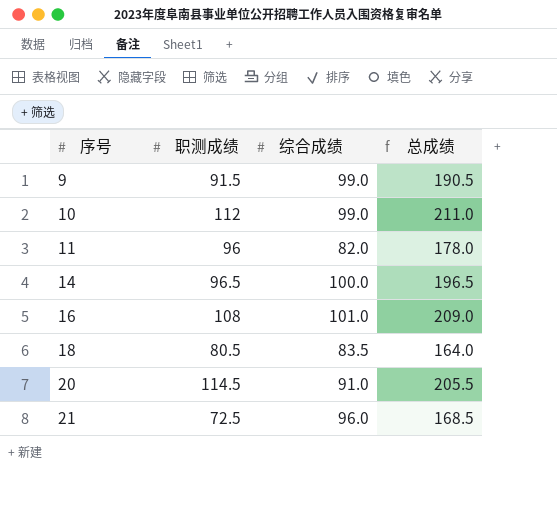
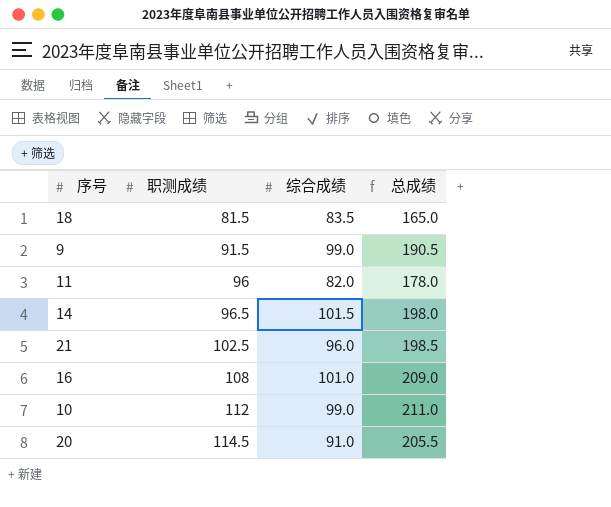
row order: 序号 ascending -> 职测成绩 ascending
18 | 职测成绩: 80.5 -> 81.5
18 | 总成绩: 164.0 -> 165.0
14 | 综合成绩: 100.0 -> 101.5
14 | 总成绩: 196.5 -> 198.0
21 | 职测成绩: 72.5 -> 102.5
21 | 总成绩: 168.5 -> 198.5

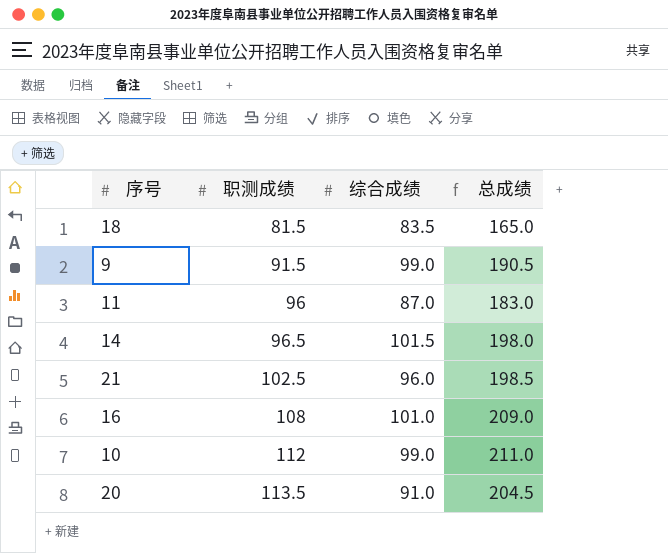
11 | 综合成绩: 82.0 -> 87.0
11 | 总成绩: 178.0 -> 183.0
20 | 职测成绩: 114.5 -> 113.5
20 | 总成绩: 205.5 -> 204.5

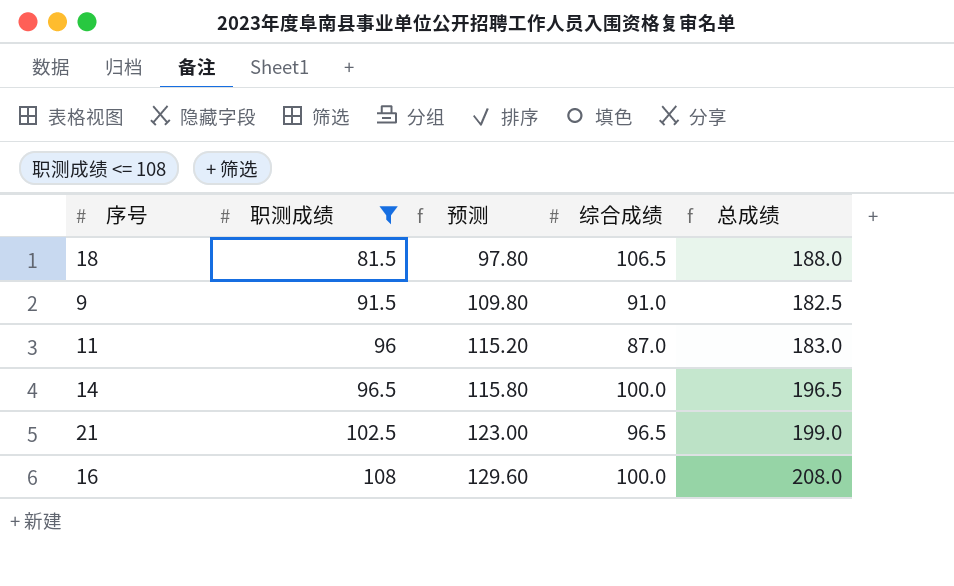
filter: none -> 职测成绩 <= 108
column 预测 | formula: none -> [职测成绩] * 1.2
18 | 综合成绩: 83.5 -> 106.5
18 | 总成绩: 165.0 -> 188.0
9 | 综合成绩: 99.0 -> 91.0
9 | 总成绩: 190.5 -> 182.5
14 | 综合成绩: 101.5 -> 100.0
14 | 总成绩: 198.0 -> 196.5
21 | 综合成绩: 96.0 -> 96.5
21 | 总成绩: 198.5 -> 199.0
16 | 综合成绩: 101.0 -> 100.0
16 | 总成绩: 209.0 -> 208.0

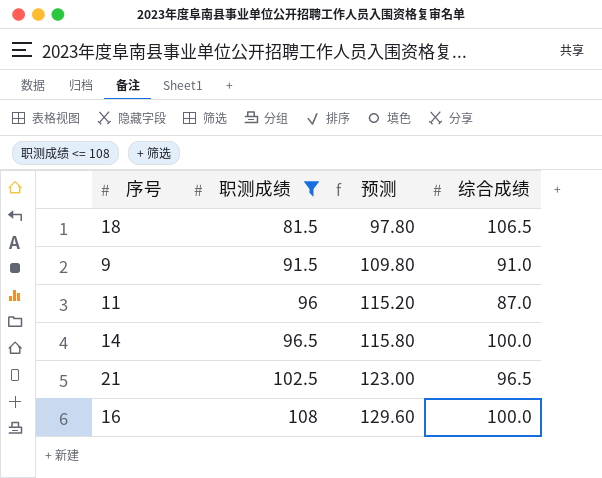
column 总成绩 | formula: [职测成绩] + [综合成绩] -> none

